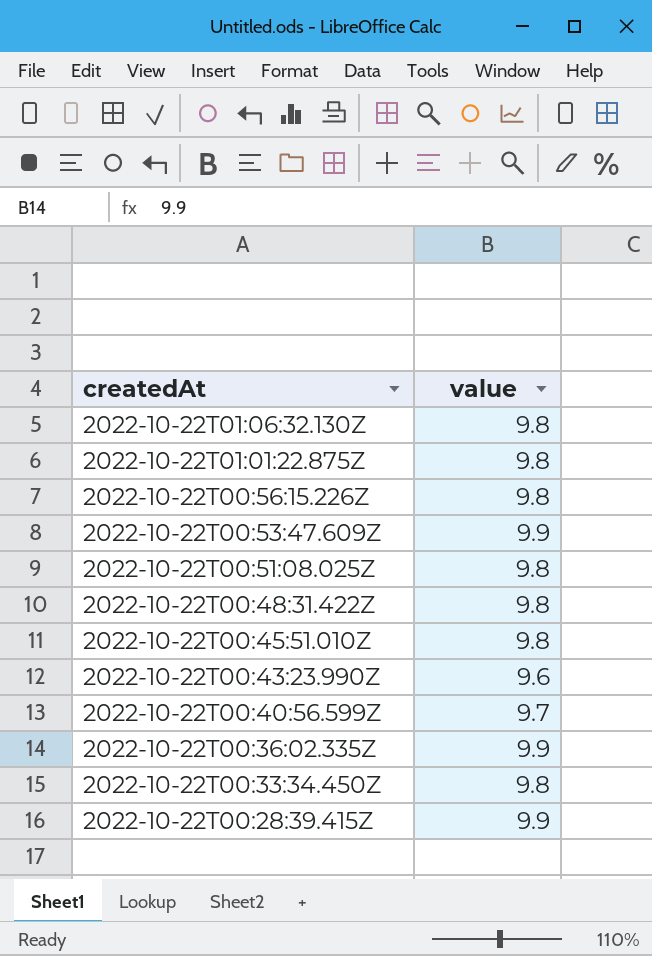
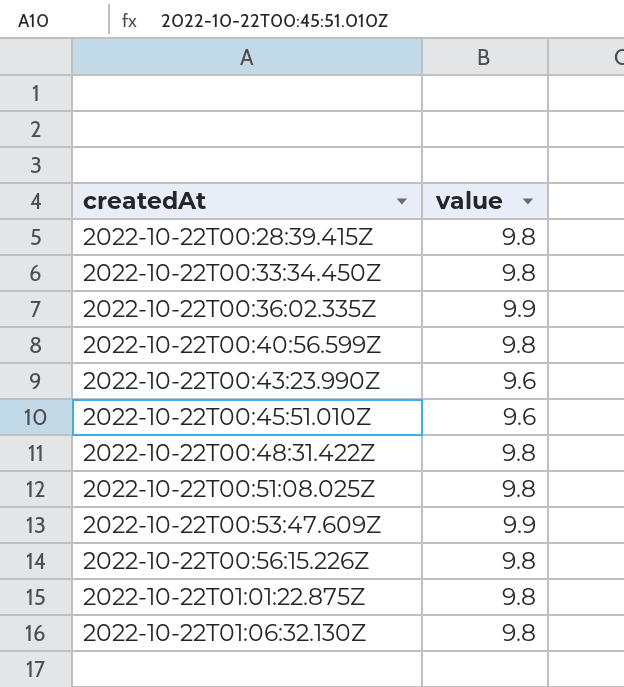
row order: createdAt descending -> createdAt ascending
2022-10-22T00:28:39.415Z | value: 9.9 -> 9.8
2022-10-22T00:40:56.599Z | value: 9.7 -> 9.8
2022-10-22T00:45:51.010Z | value: 9.8 -> 9.6

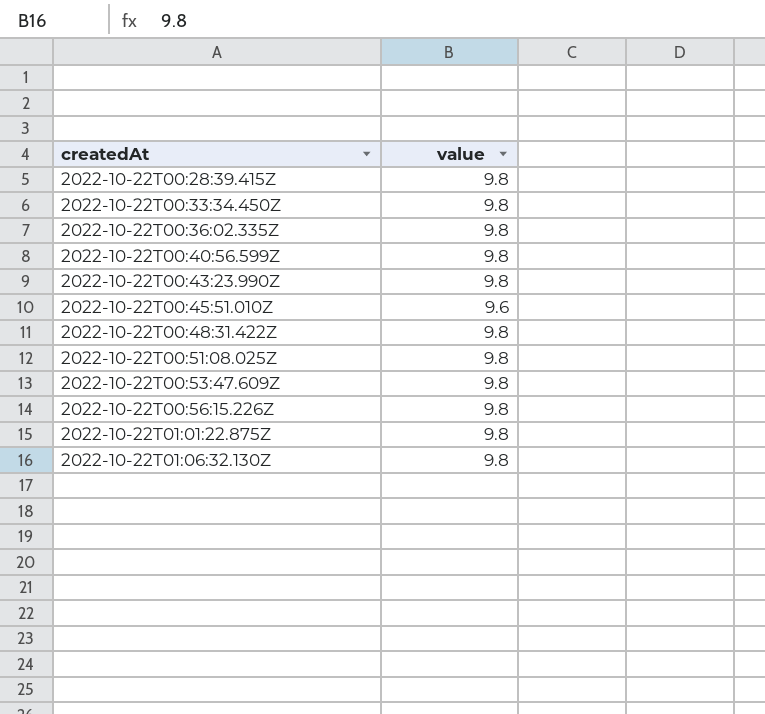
2022-10-22T00:36:02.335Z | value: 9.9 -> 9.8
2022-10-22T00:43:23.990Z | value: 9.6 -> 9.8
2022-10-22T00:53:47.609Z | value: 9.9 -> 9.8

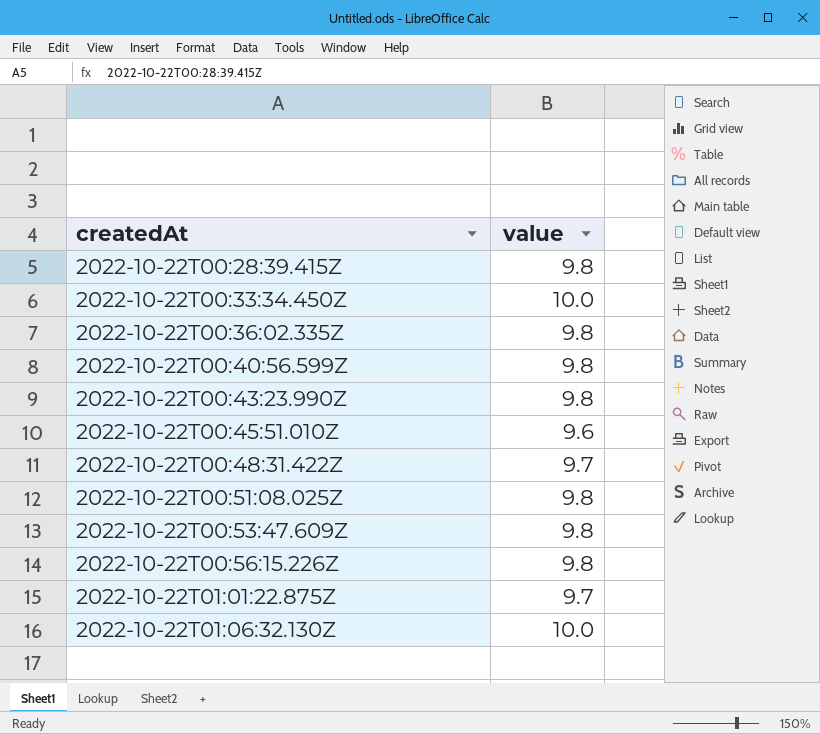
2022-10-22T00:33:34.450Z | value: 9.8 -> 10.0
2022-10-22T00:48:31.422Z | value: 9.8 -> 9.7
2022-10-22T01:01:22.875Z | value: 9.8 -> 9.7
2022-10-22T01:06:32.130Z | value: 9.8 -> 10.0

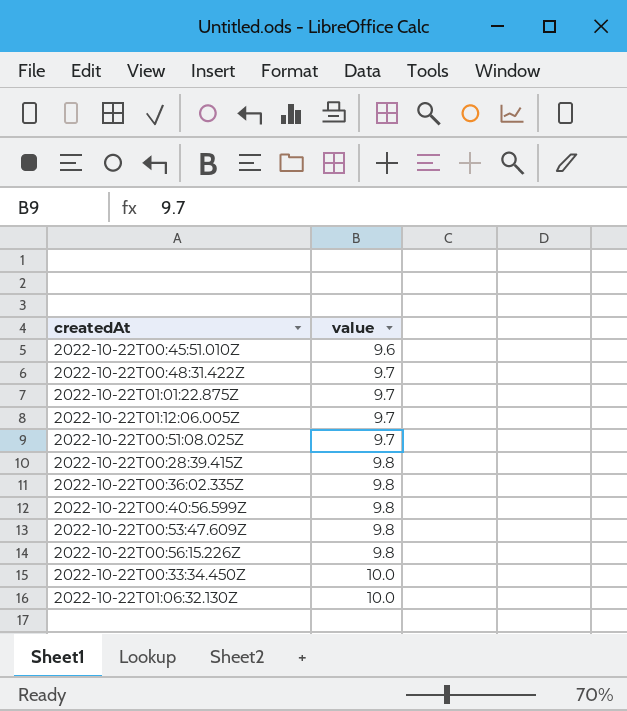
row order: createdAt ascending -> value ascending
row 2022-10-22T00:43:23.990Z: 9.8 -> none
row 2022-10-22T01:12:06.005Z: none -> 9.7
2022-10-22T00:51:08.025Z | value: 9.8 -> 9.7

